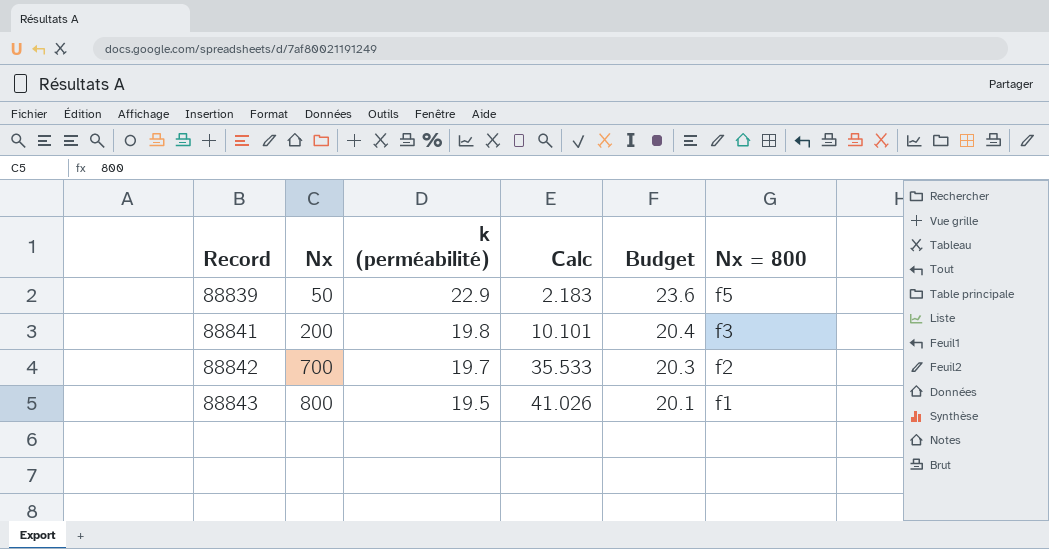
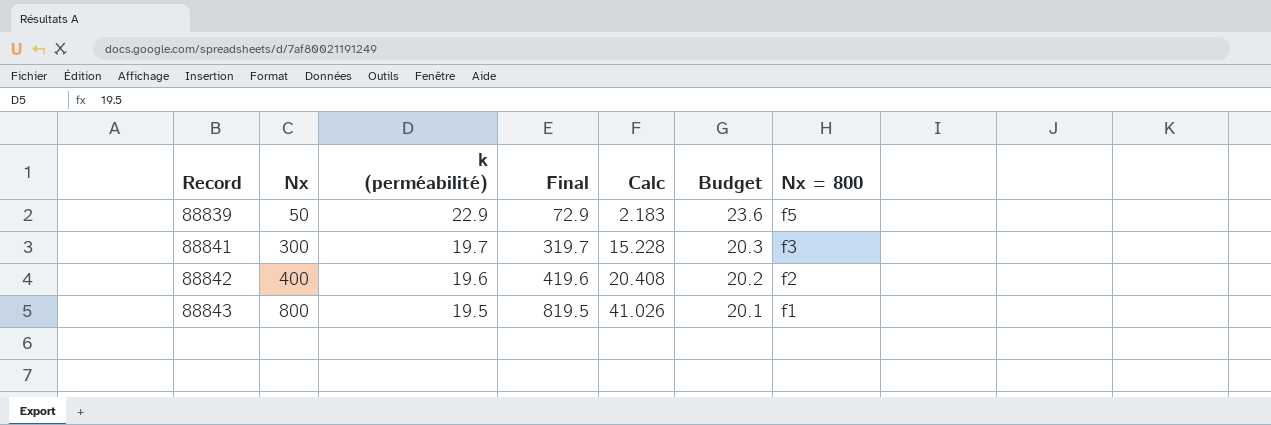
column Final | formula: none -> [Nx] + [k (perméabilité)]
88841 | Nx: 200 -> 300
88841 | k (perméabilité): 19.8 -> 19.7
88841 | Calc: 10.101 -> 15.228
88841 | Budget: 20.4 -> 20.3
88842 | Nx: 700 -> 400
88842 | k (perméabilité): 19.7 -> 19.6
88842 | Calc: 35.533 -> 20.408
88842 | Budget: 20.3 -> 20.2

